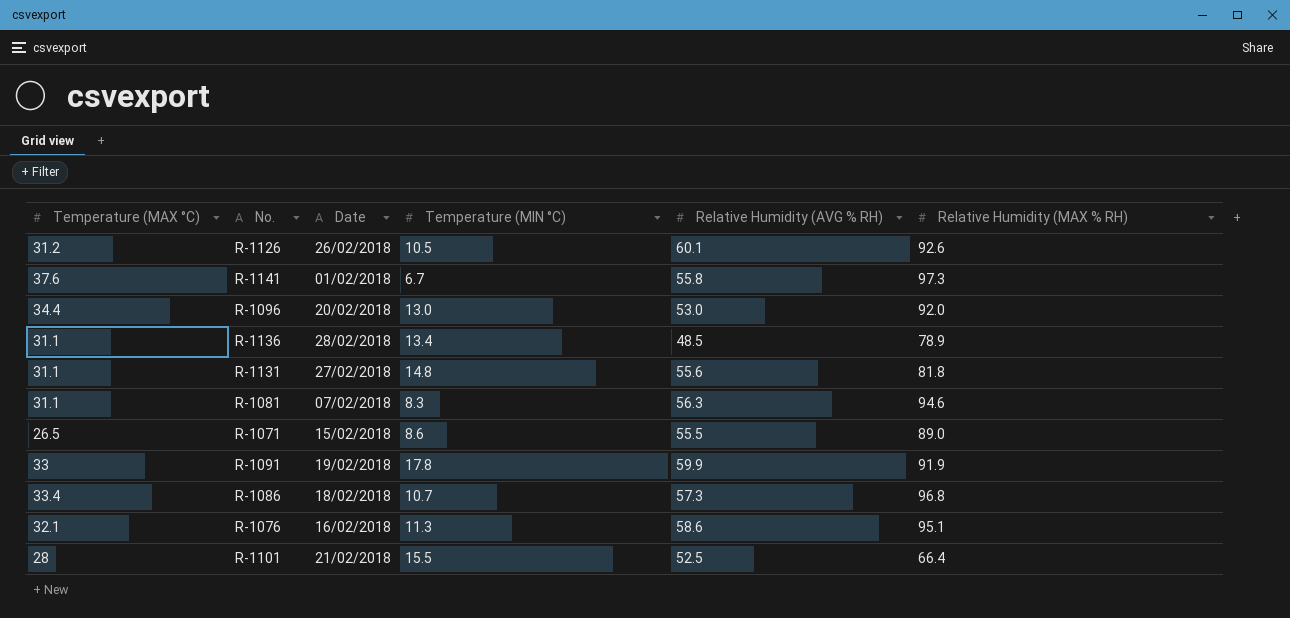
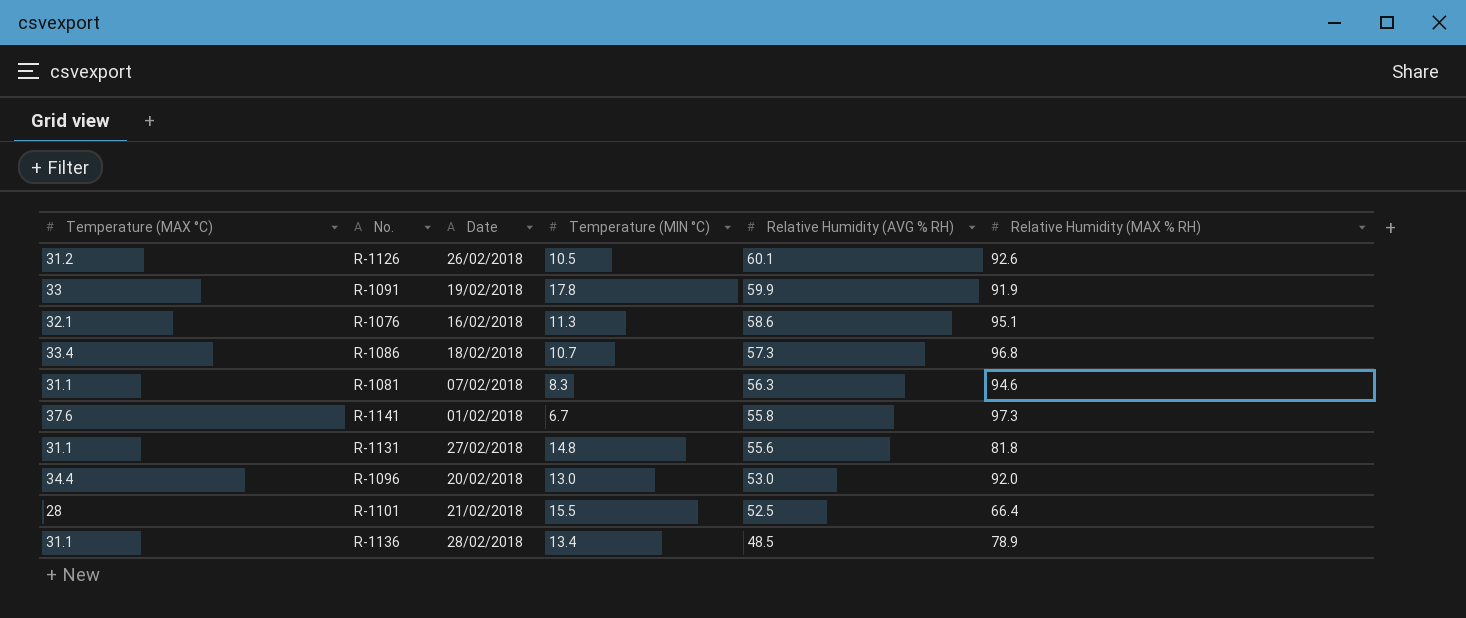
row order: none -> Relative Humidity (AVG % RH) descending
row R-1071: 26.5 | 15/02/2018 | 8.6 | 55.5 | 89.0 -> none

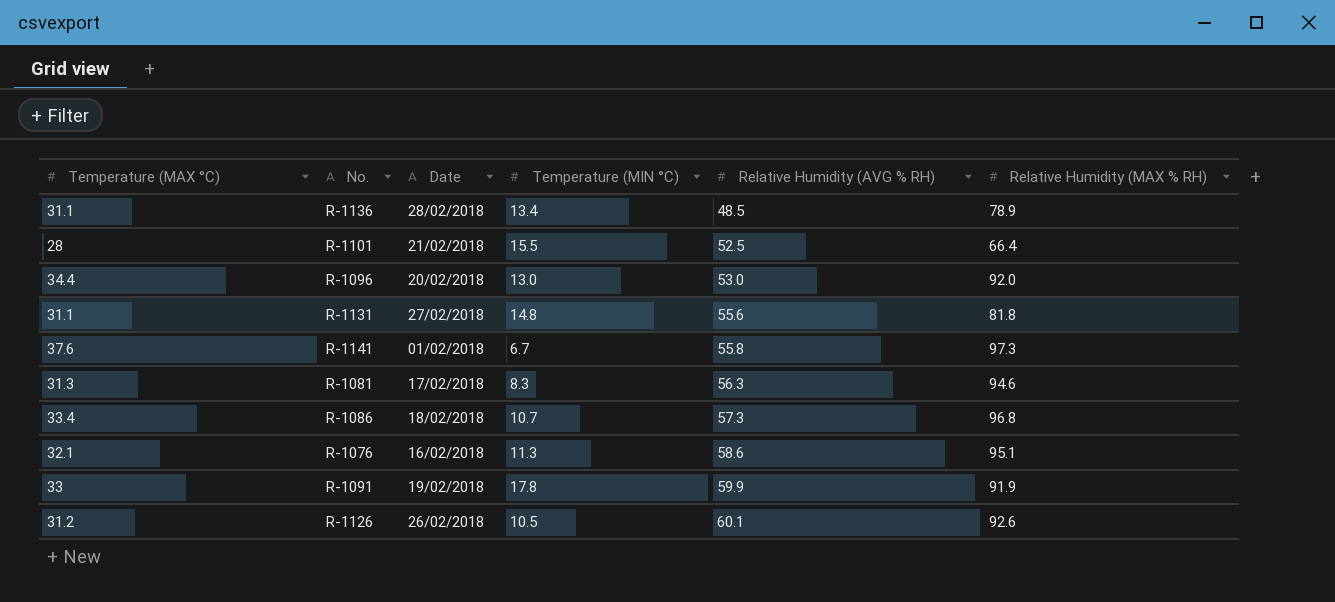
row order: Relative Humidity (AVG % RH) descending -> Relative Humidity (AVG % RH) ascending
R-1081 | Temperature (MAX °C): 31.1 -> 31.3
R-1081 | Date: 07/02/2018 -> 17/02/2018

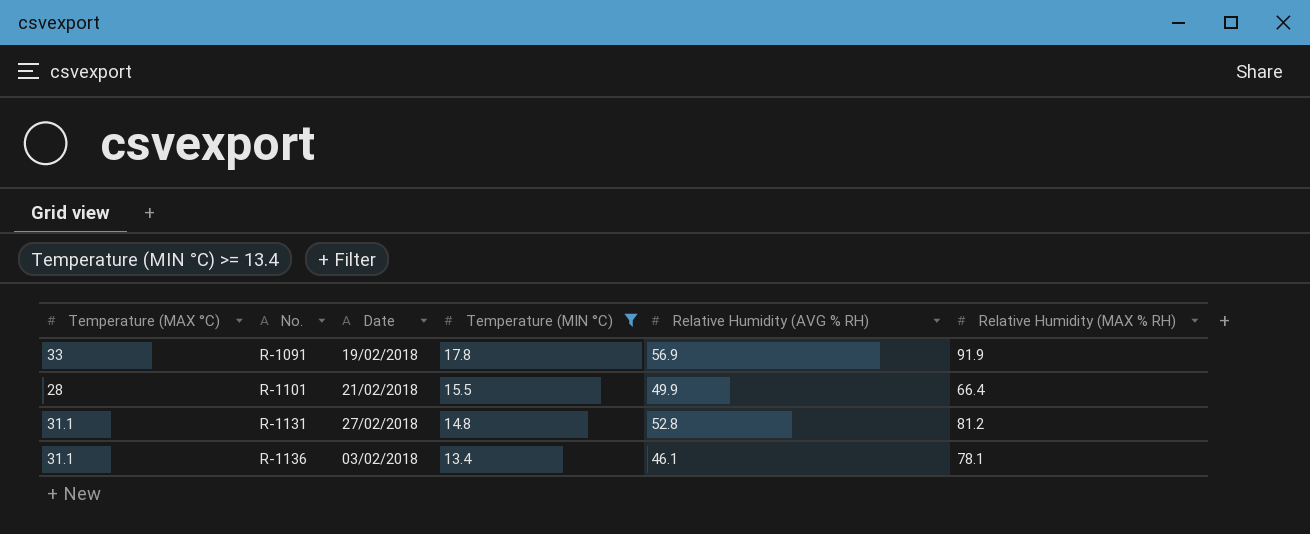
filter: none -> Temperature (MIN °C) >= 13.4
row order: Relative Humidity (AVG % RH) ascending -> No. ascending
R-1091 | Relative Humidity (AVG % RH): 59.9 -> 56.9
R-1101 | Relative Humidity (AVG % RH): 52.5 -> 49.9
R-1131 | Relative Humidity (AVG % RH): 55.6 -> 52.8
R-1131 | Relative Humidity (MAX % RH): 81.8 -> 81.2
R-1136 | Date: 28/02/2018 -> 03/02/2018
R-1136 | Relative Humidity (AVG % RH): 48.5 -> 46.1
R-1136 | Relative Humidity (MAX % RH): 78.9 -> 78.1

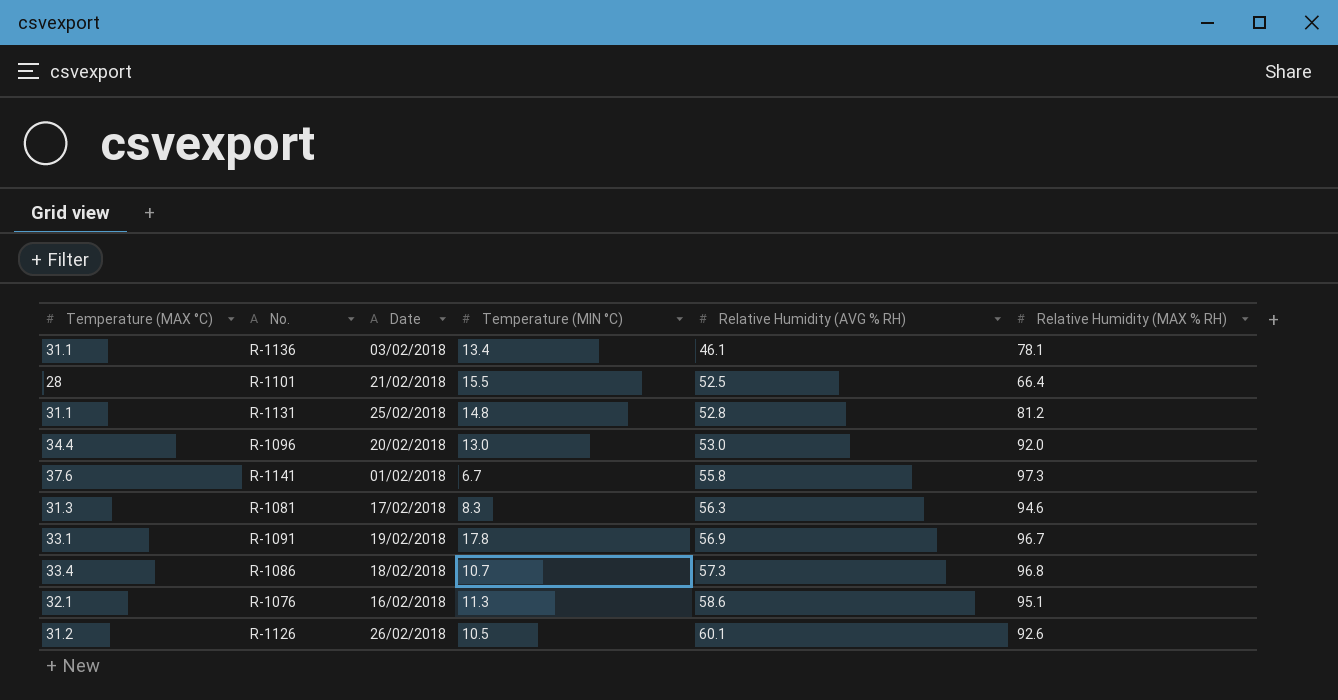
filter: Temperature (MIN °C) >= 13.4 -> none
row order: No. ascending -> Relative Humidity (AVG % RH) ascending
R-1101 | Relative Humidity (AVG % RH): 49.9 -> 52.5
R-1131 | Date: 27/02/2018 -> 25/02/2018
R-1091 | Temperature (MAX °C): 33 -> 33.1
R-1091 | Relative Humidity (MAX % RH): 91.9 -> 96.7

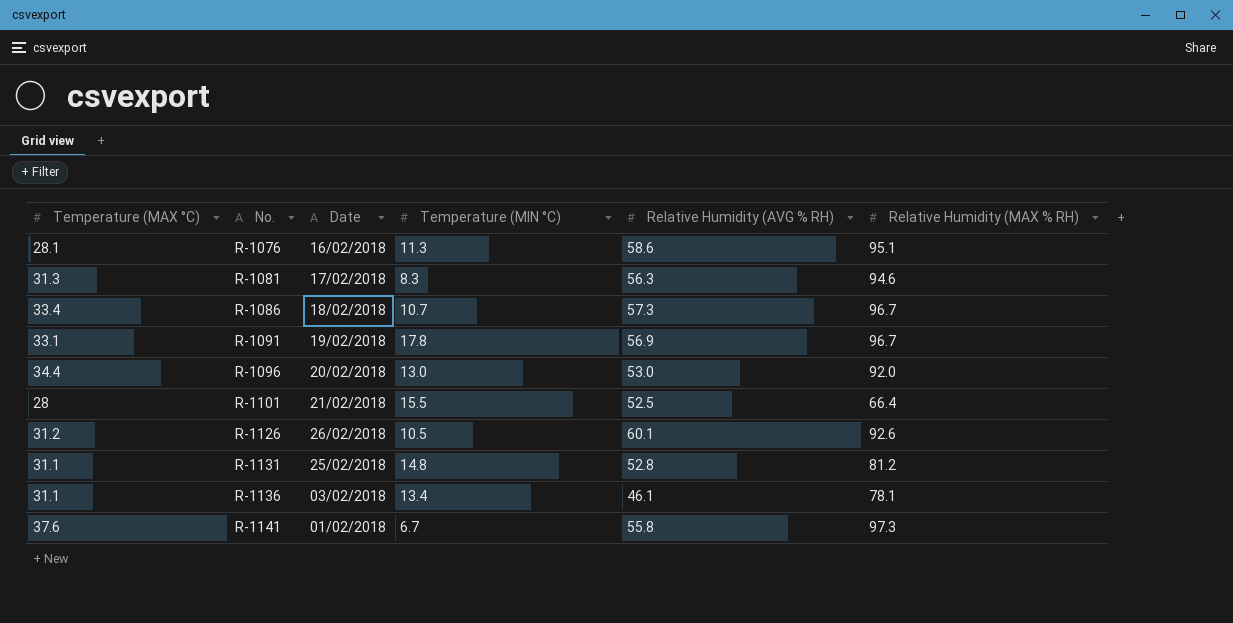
row order: Relative Humidity (AVG % RH) ascending -> No. ascending
R-1076 | Temperature (MAX °C): 32.1 -> 28.1
R-1086 | Relative Humidity (MAX % RH): 96.8 -> 96.7

